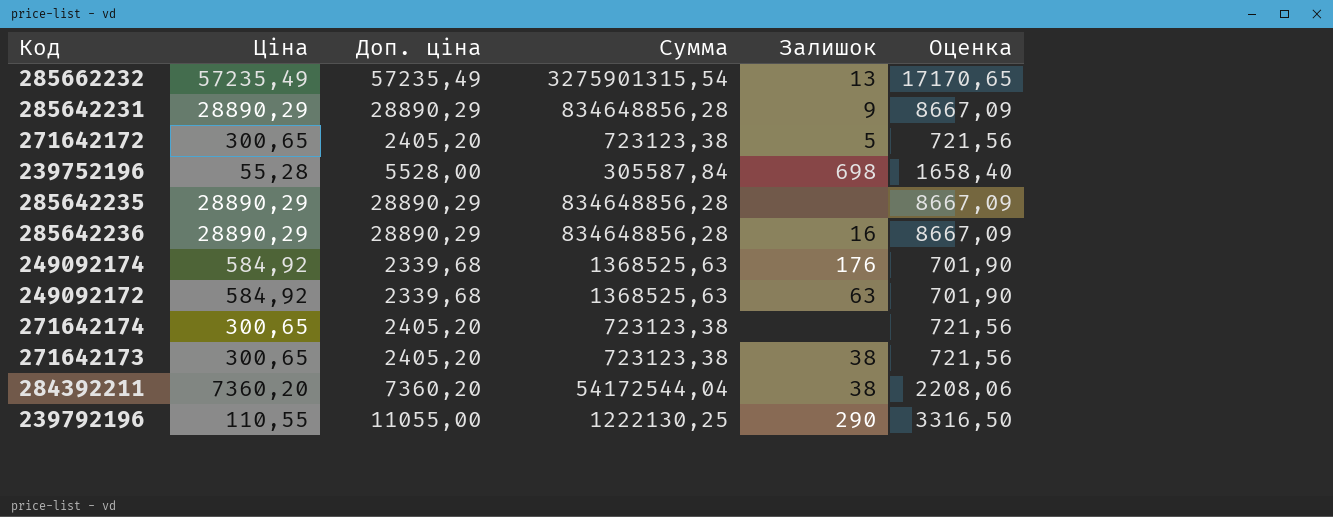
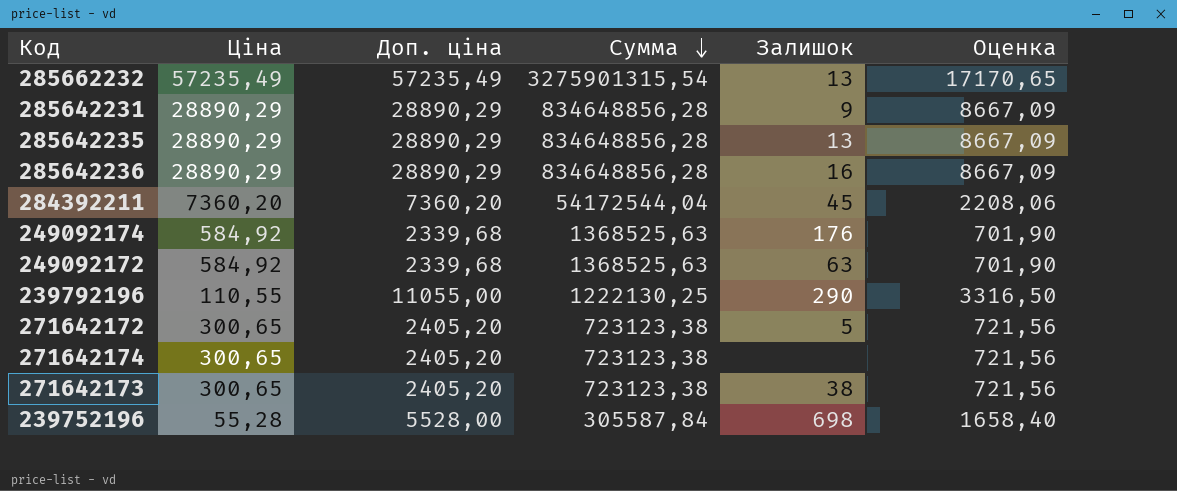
row order: none -> Сумма descending
285642235 | Залишок: none -> 13
284392211 | Залишок: 38 -> 45

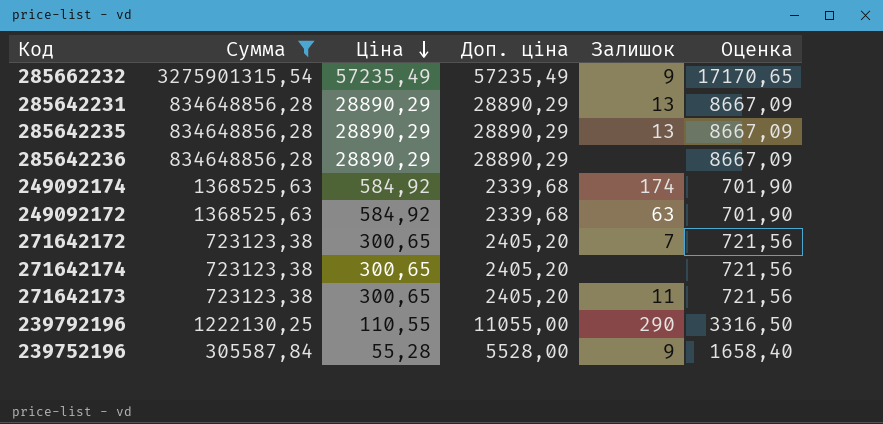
filter: none -> Сумма != 54172544,04
row order: Сумма descending -> Ціна descending
column Сумма | position: 4 -> 2
285662232 | Залишок: 13 -> 9
285642231 | Залишок: 9 -> 13
285642236 | Залишок: 16 -> none
249092174 | Залишок: 176 -> 174
271642172 | Залишок: 5 -> 7
271642173 | Залишок: 38 -> 11
239752196 | Залишок: 698 -> 9

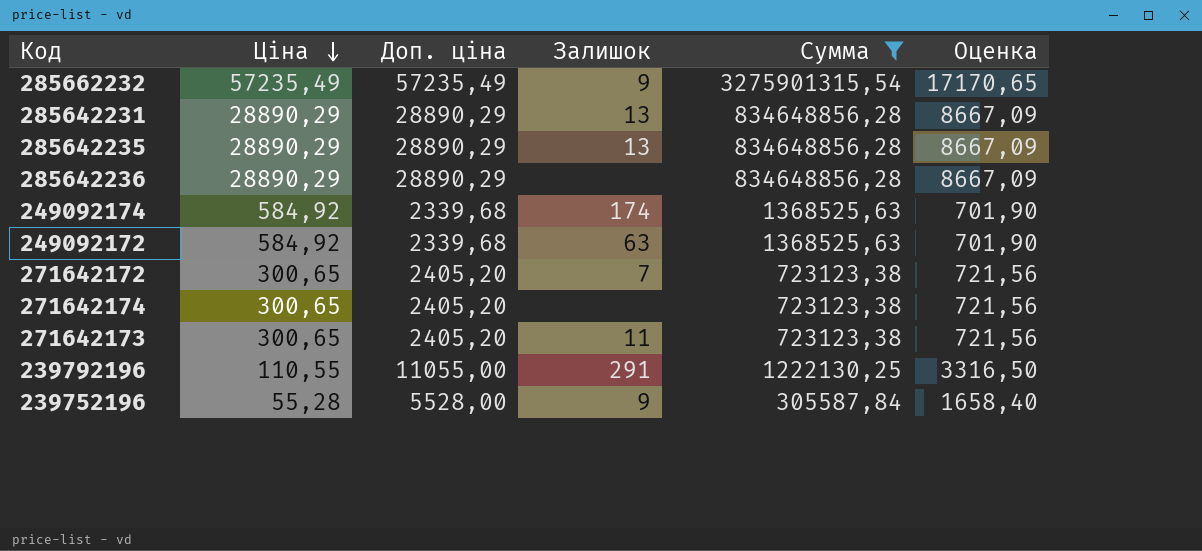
column Сумма | position: 2 -> 5
239792196 | Залишок: 290 -> 291

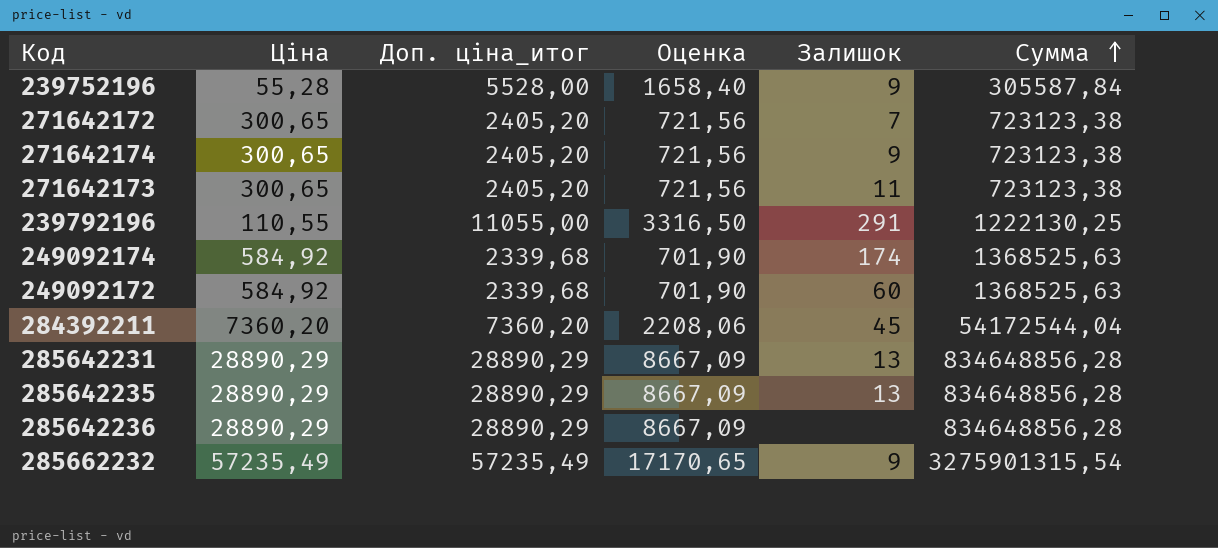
filter: Сумма != 54172544,04 -> none
row order: Ціна descending -> Сумма ascending
column name: Доп. ціна -> Доп. ціна_итог
column Оценка | position: 6 -> 4
271642174 | Залишок: none -> 9
249092172 | Залишок: 63 -> 60

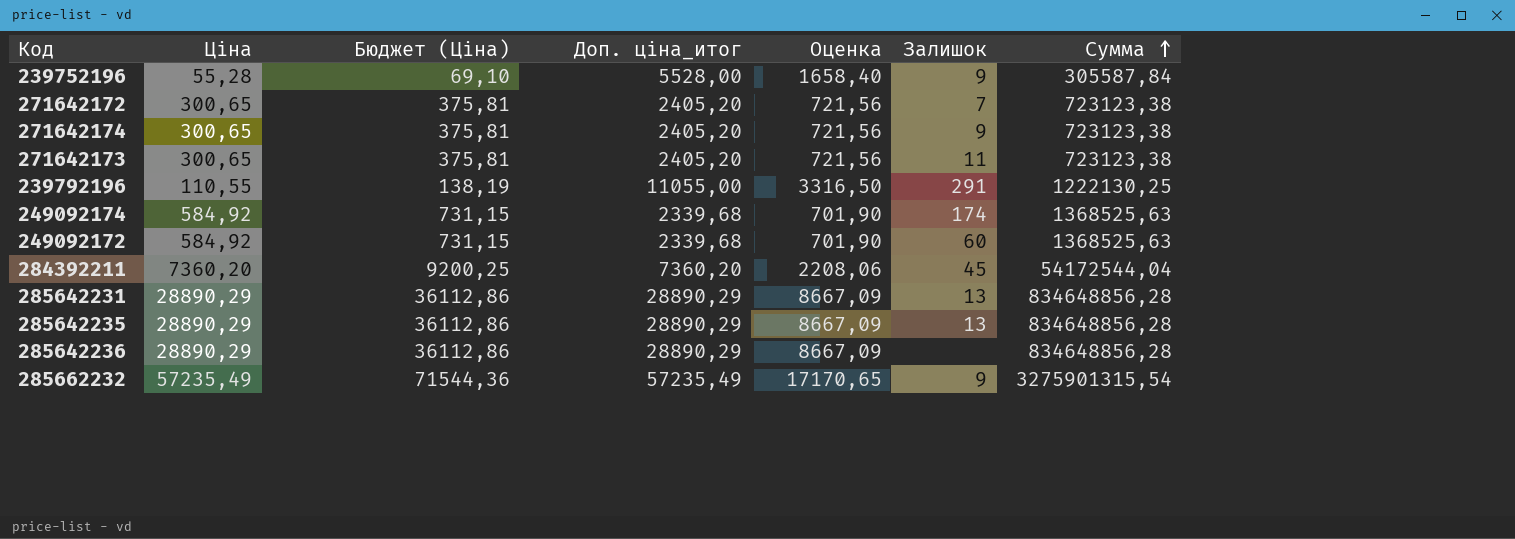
column Бюджет (Ціна) | formula: none -> [Ціна] * 1,25

